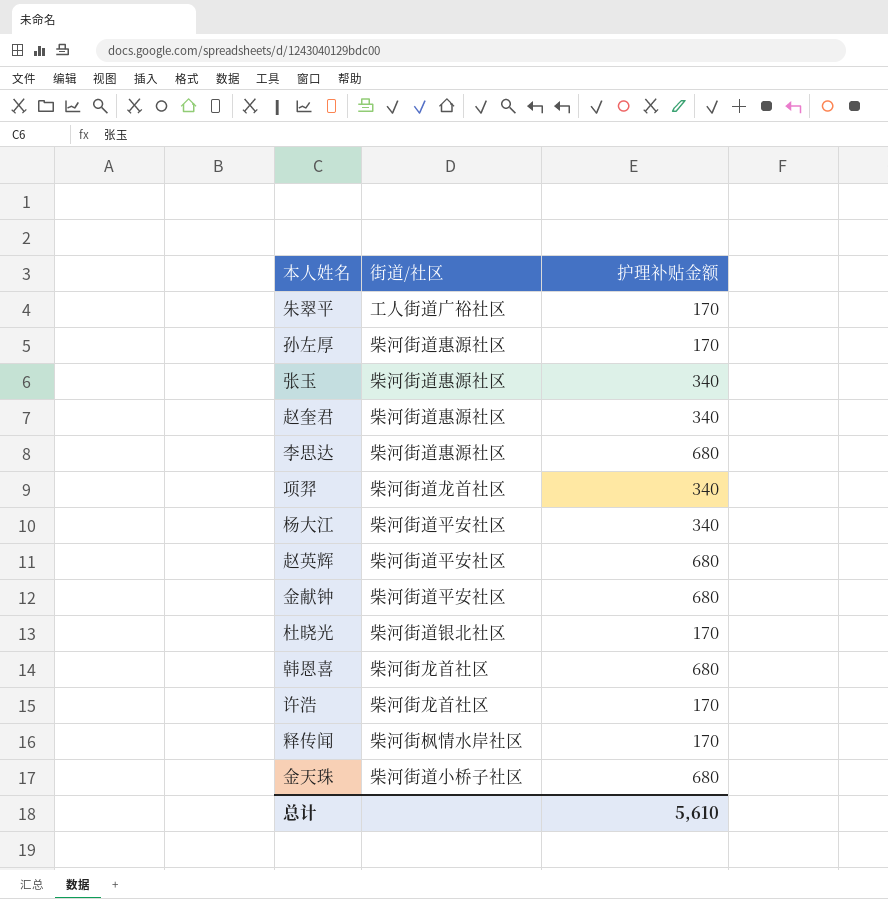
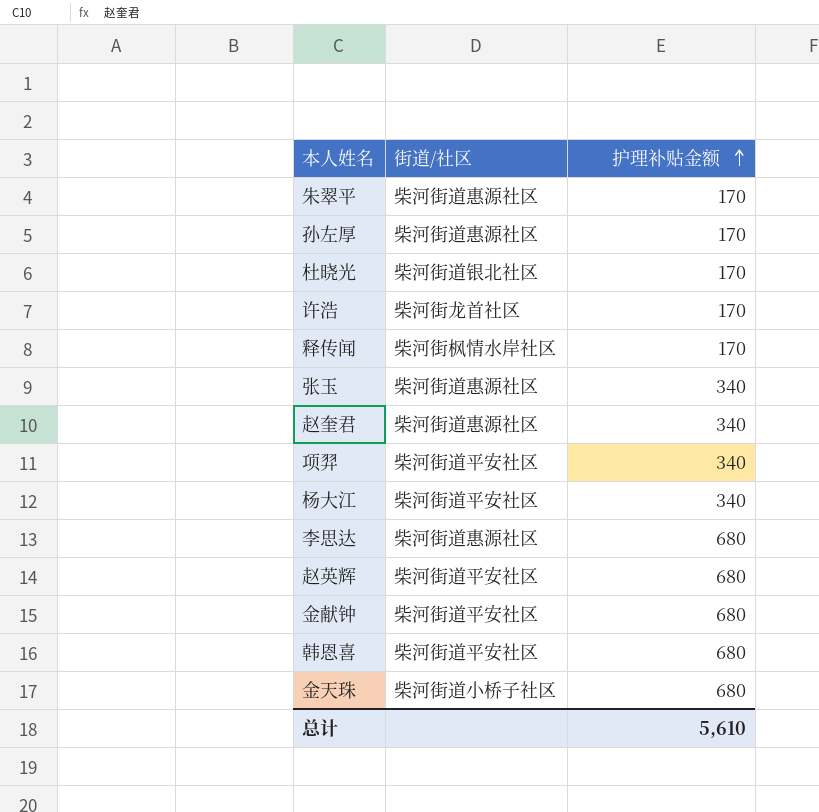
row order: none -> 护理补贴金额 ascending
朱翠平 | 街道/社区: 工人街道广裕社区 -> 柴河街道惠源社区
项羿 | 街道/社区: 柴河街道龙首社区 -> 柴河街道平安社区
韩恩喜 | 街道/社区: 柴河街龙首社区 -> 柴河街道平安社区

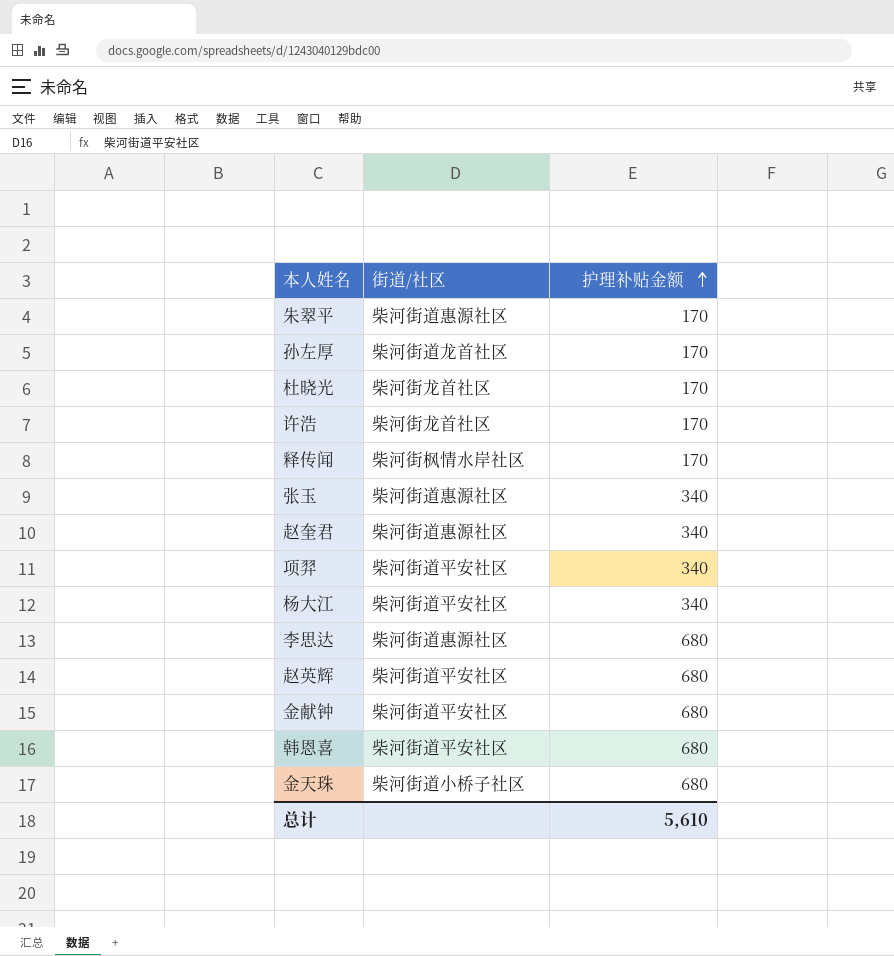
孙左厚 | 街道/社区: 柴河街道惠源社区 -> 柴河街道龙首社区
杜晓光 | 街道/社区: 柴河街道银北社区 -> 柴河街龙首社区

